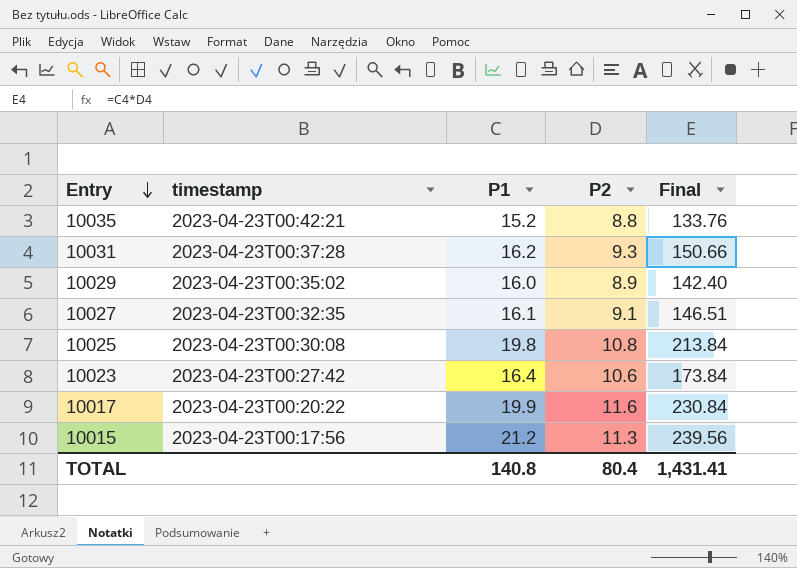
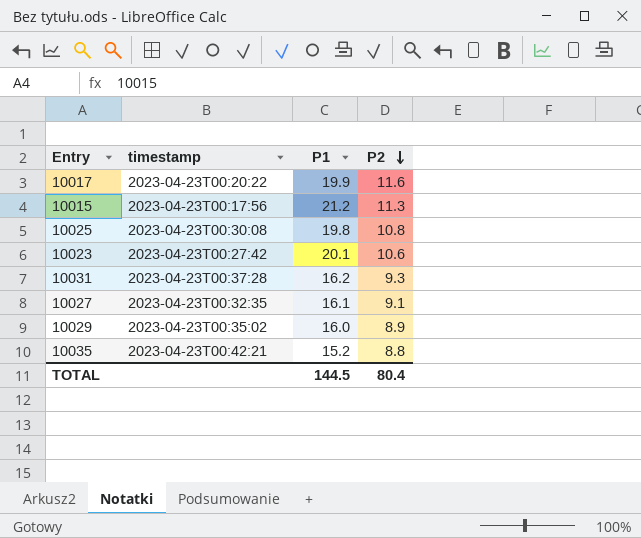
row order: Entry descending -> P2 descending
column Final | formula: [P1] * [P2] -> none
10023 | P1: 16.4 -> 20.1
TOTAL | P1: 140.8 -> 144.5

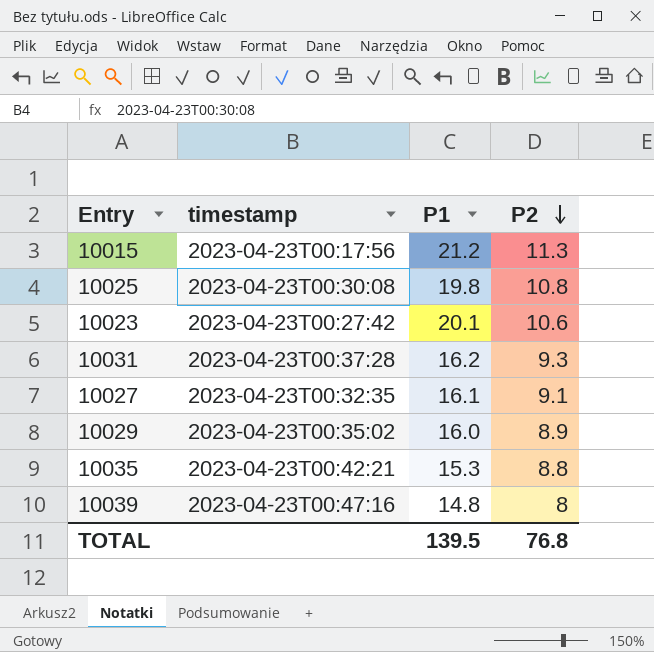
row 10017: 2023-04-23T00:20:22 | 19.9 | 11.6 -> none
10035 | P1: 15.2 -> 15.3
row 10039: none -> 2023-04-23T00:47:16 | 14.8 | 8
TOTAL | P1: 144.5 -> 139.5
TOTAL | P2: 80.4 -> 76.8

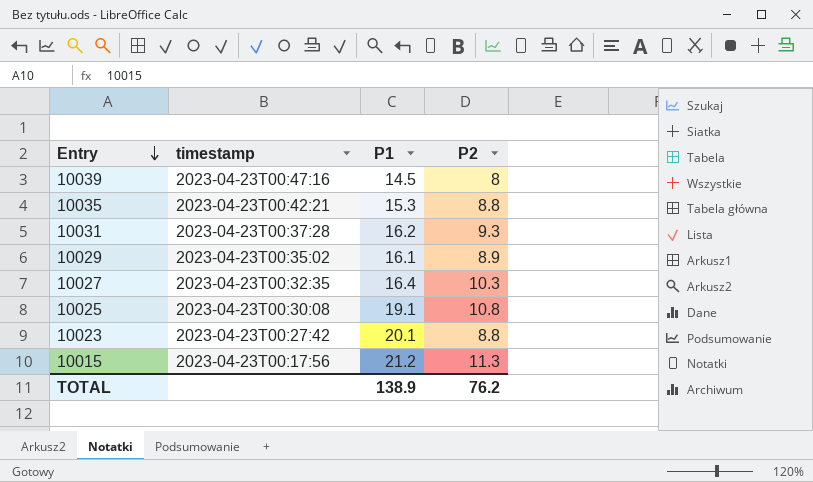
row order: P2 descending -> Entry descending
10039 | P1: 14.8 -> 14.5
10029 | P1: 16.0 -> 16.1
10027 | P1: 16.1 -> 16.4
10027 | P2: 9.1 -> 10.3
10025 | P1: 19.8 -> 19.1
10023 | P2: 10.6 -> 8.8
TOTAL | P1: 139.5 -> 138.9
TOTAL | P2: 76.8 -> 76.2

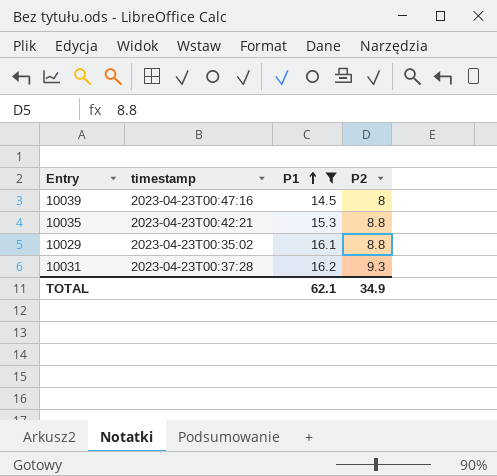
filter: none -> P1 <= 16.2
row order: Entry descending -> P1 ascending
10029 | P2: 8.9 -> 8.8
TOTAL | P1: 138.9 -> 62.1
TOTAL | P2: 76.2 -> 34.9

